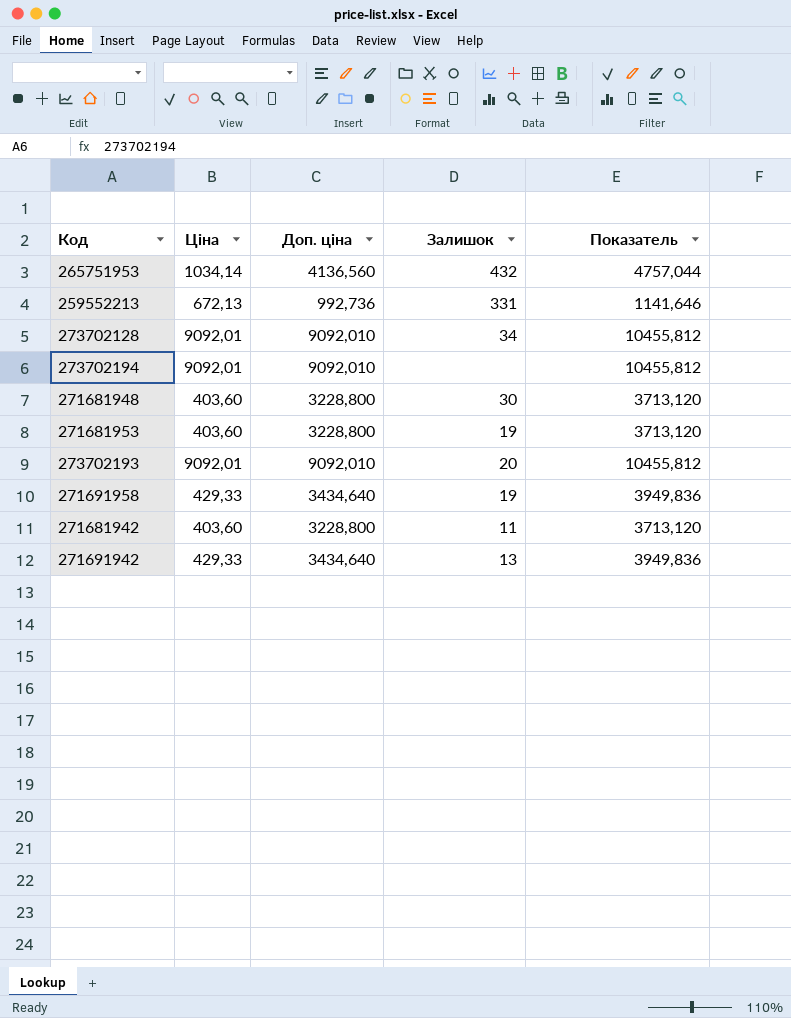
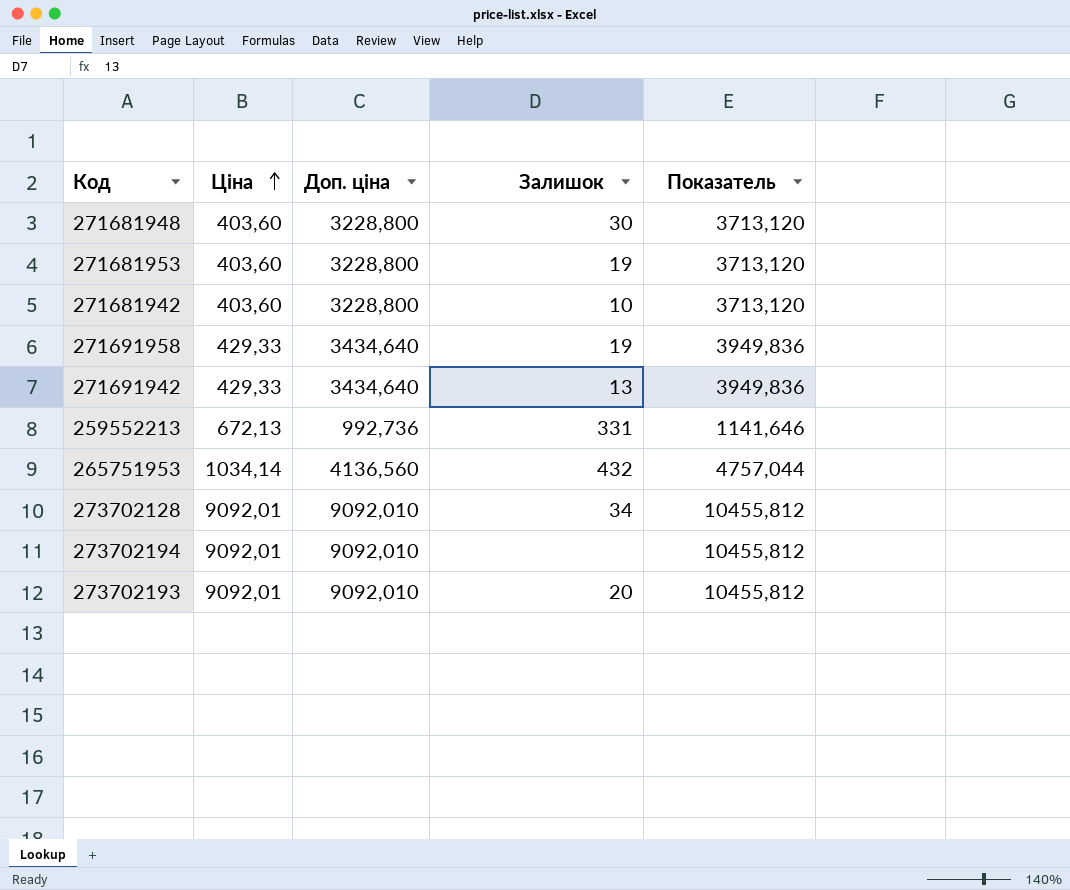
row order: none -> Ціна ascending
271681942 | Залишок: 11 -> 10

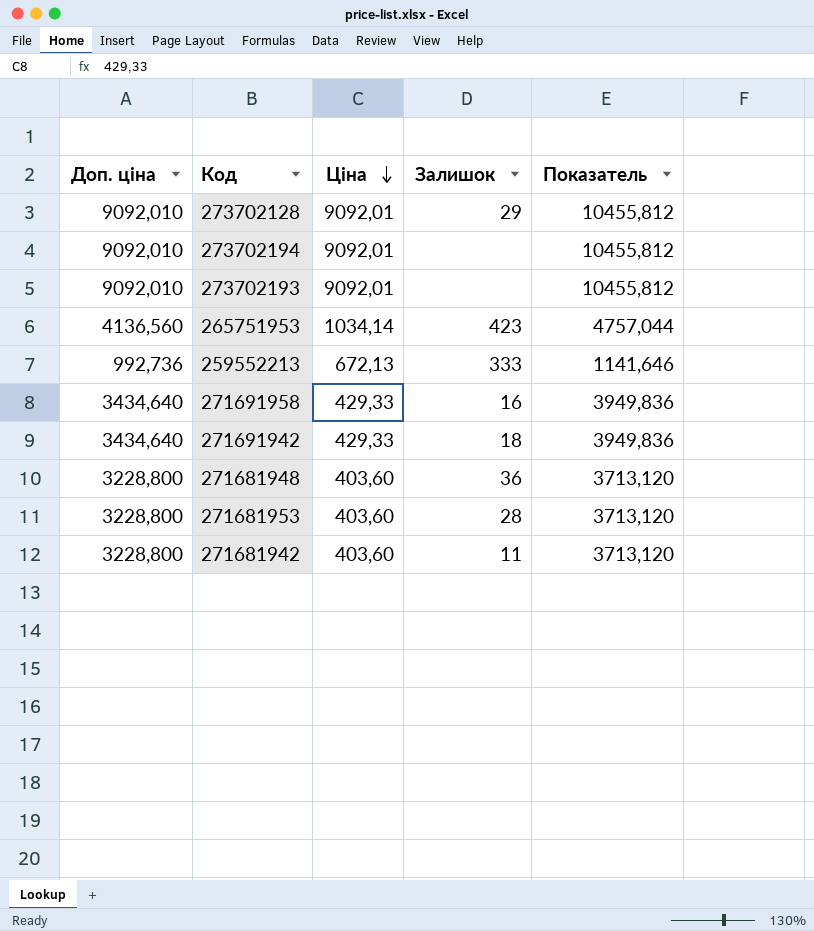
row order: Ціна ascending -> Ціна descending
column Доп. ціна | position: 3 -> 1
273702128 | Залишок: 34 -> 29
273702193 | Залишок: 20 -> none
265751953 | Залишок: 432 -> 423
259552213 | Залишок: 331 -> 333
271691958 | Залишок: 19 -> 16
271691942 | Залишок: 13 -> 18
271681948 | Залишок: 30 -> 36
271681953 | Залишок: 19 -> 28
271681942 | Залишок: 10 -> 11

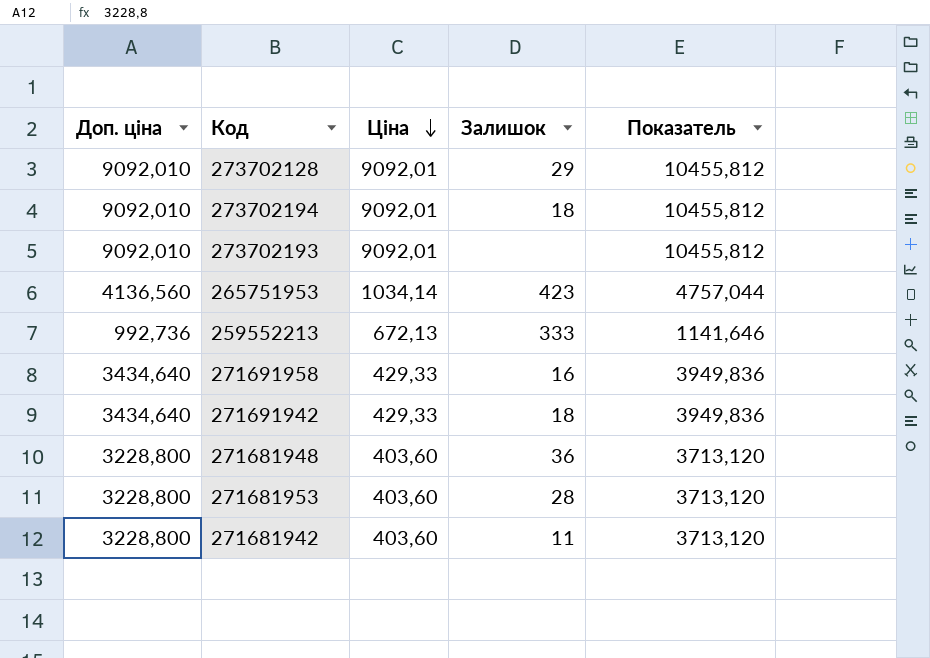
273702194 | Залишок: none -> 18

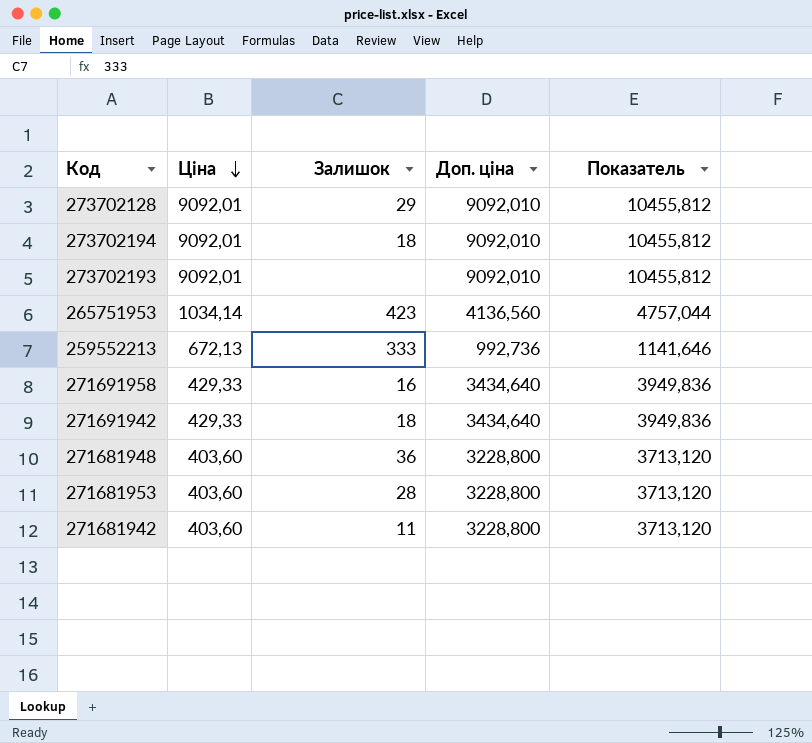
column Доп. ціна | position: 1 -> 4

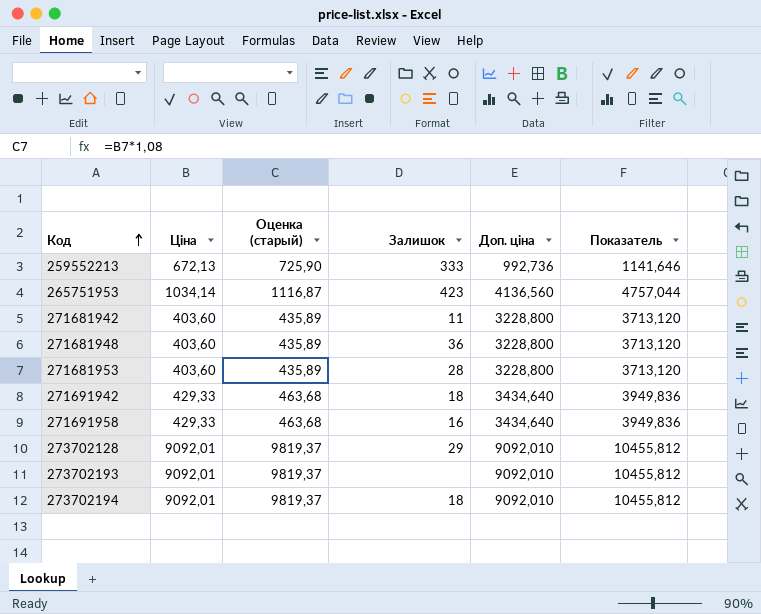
row order: Ціна descending -> Код ascending
column Оценка (старый) | formula: none -> [Ціна] * 1,08

